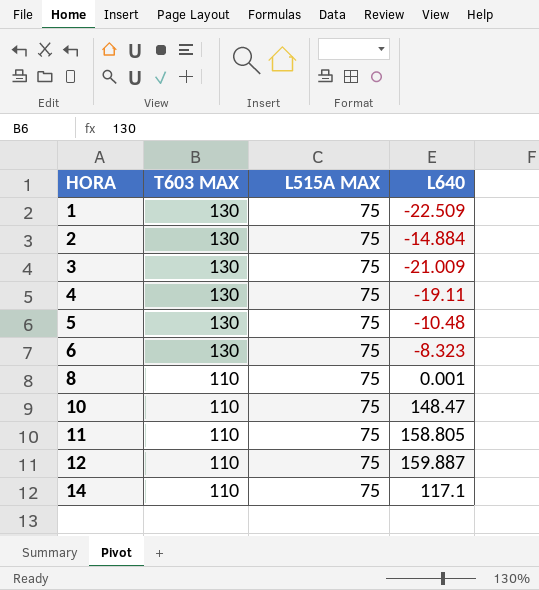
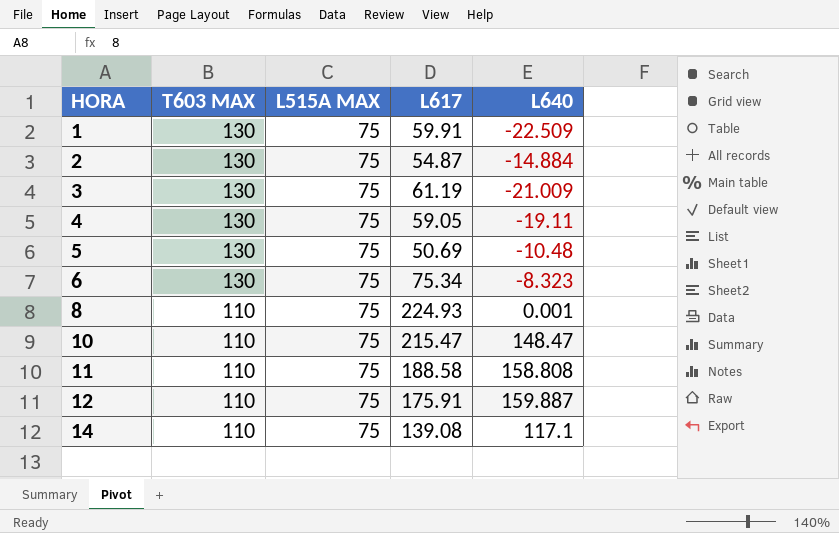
column L617 | position: none -> 4
11 | L640: 158.805 -> 158.808

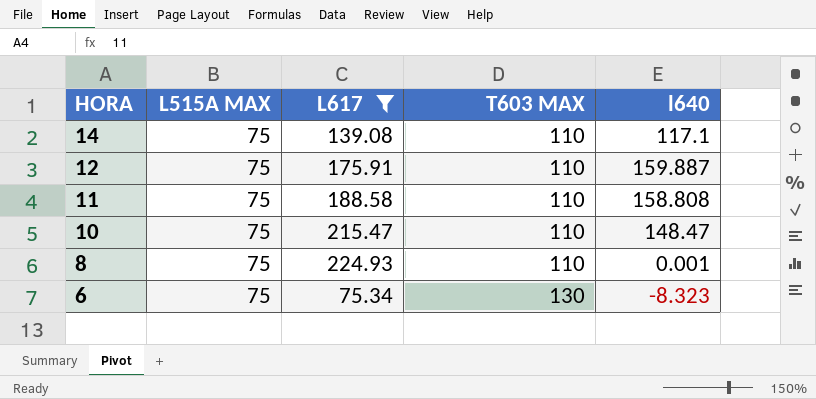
filter: none -> L617 >= 75.34
row order: HORA ascending -> HORA descending
column T603 MAX | position: 2 -> 4
column name: L640 -> l640

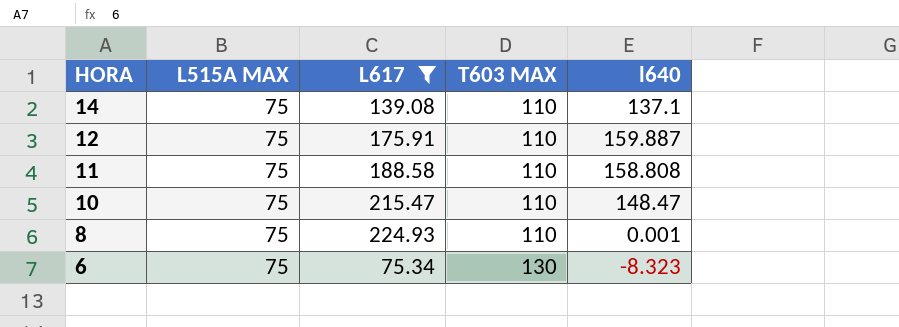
14 | l640: 117.1 -> 137.1

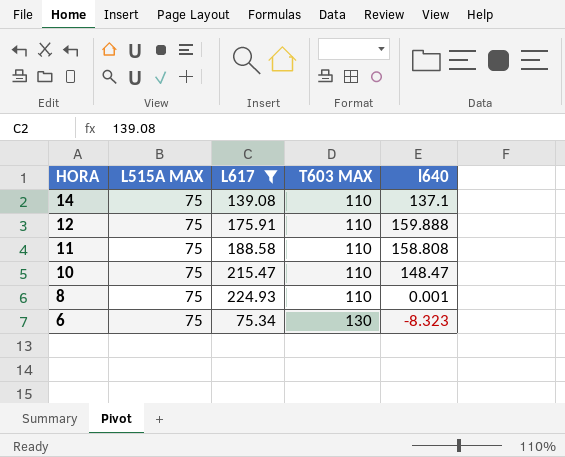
12 | l640: 159.887 -> 159.888

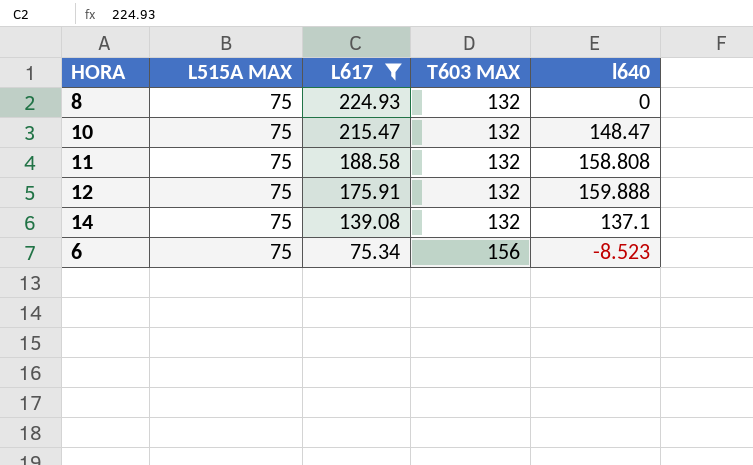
row order: HORA descending -> L617 descending
8 | T603 MAX: 110 -> 132
8 | l640: 0.001 -> 0
10 | T603 MAX: 110 -> 132
11 | T603 MAX: 110 -> 132
12 | T603 MAX: 110 -> 132
14 | T603 MAX: 110 -> 132
6 | T603 MAX: 130 -> 156
6 | l640: -8.323 -> -8.523

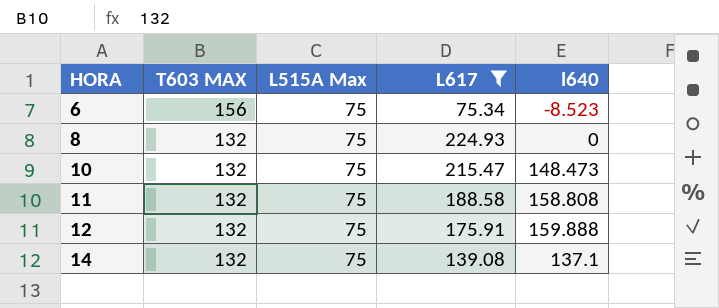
row order: L617 descending -> HORA ascending
column T603 MAX | position: 4 -> 2
column name: L515A MAX -> L515A Max
10 | l640: 148.47 -> 148.473

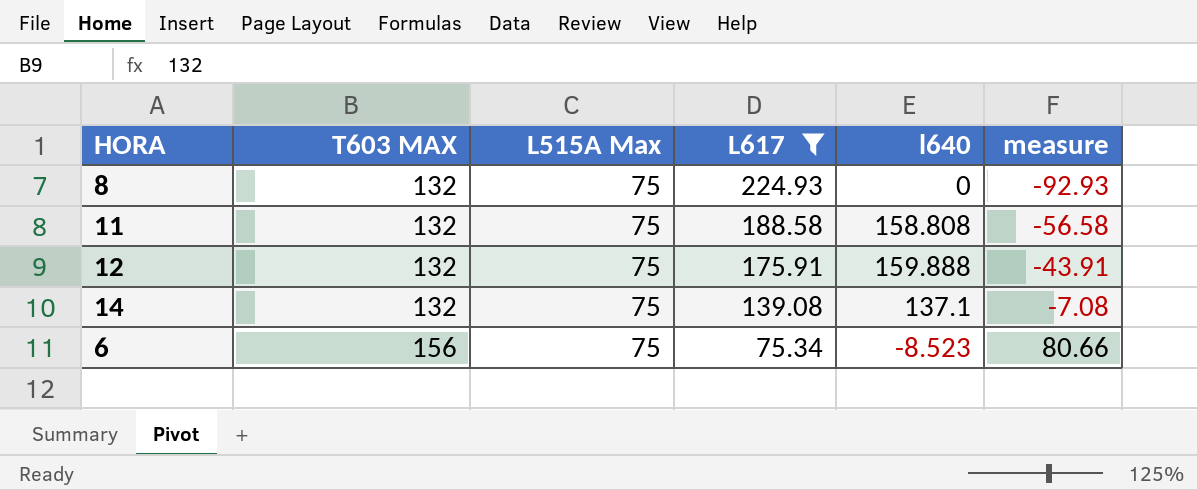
row order: HORA ascending -> T603 MAX ascending
column measure | formula: none -> [T603 MAX] - [L617]
row 10: 132 | 75 | 215.47 | 148.473 -> none

